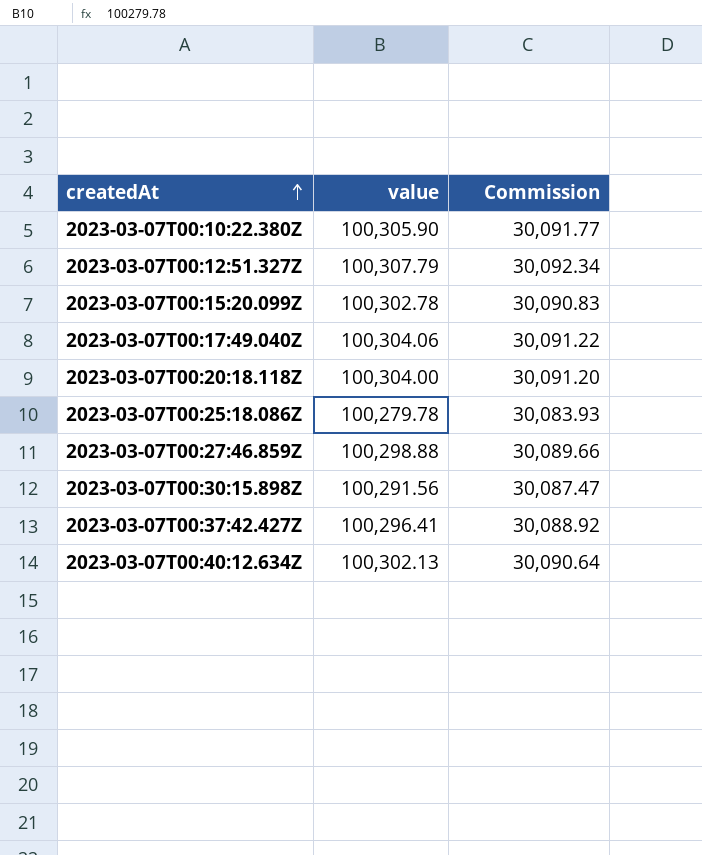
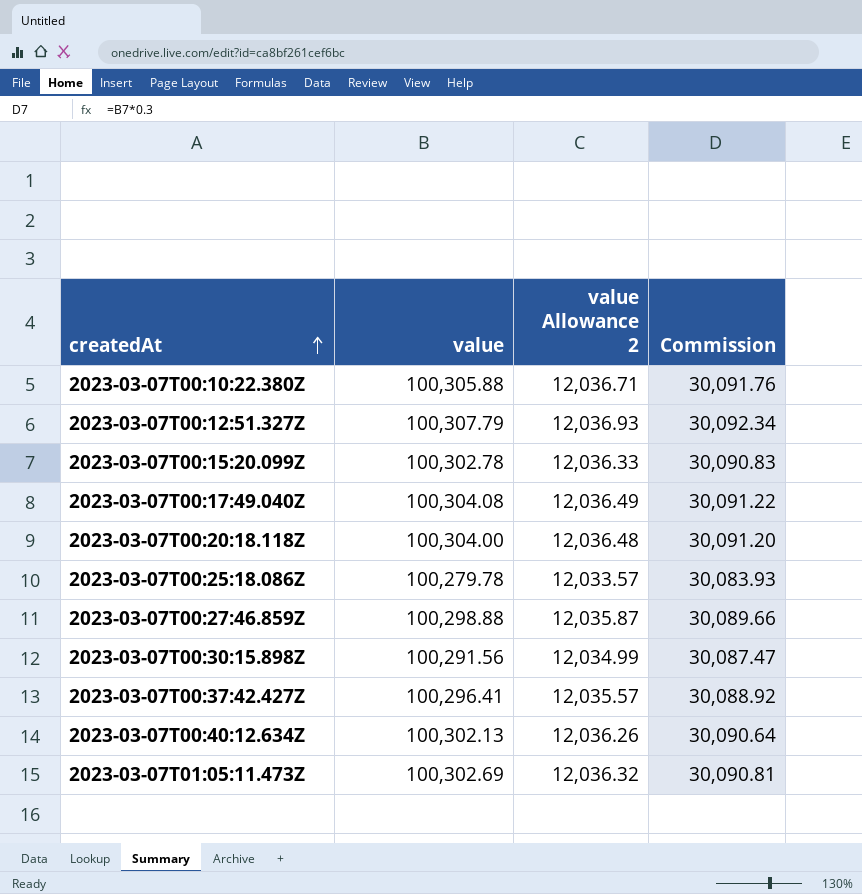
column value Allowance 2 | formula: none -> [value] * 0.12
2023-03-07T00:10:22.380Z | value: 100,305.90 -> 100,305.88
2023-03-07T00:10:22.380Z | Commission: 30,091.77 -> 30,091.76
2023-03-07T00:17:49.040Z | value: 100,304.06 -> 100,304.08
row 2023-03-07T01:05:11.473Z: none -> 100,302.69 | 12,036.32 | 30,090.81

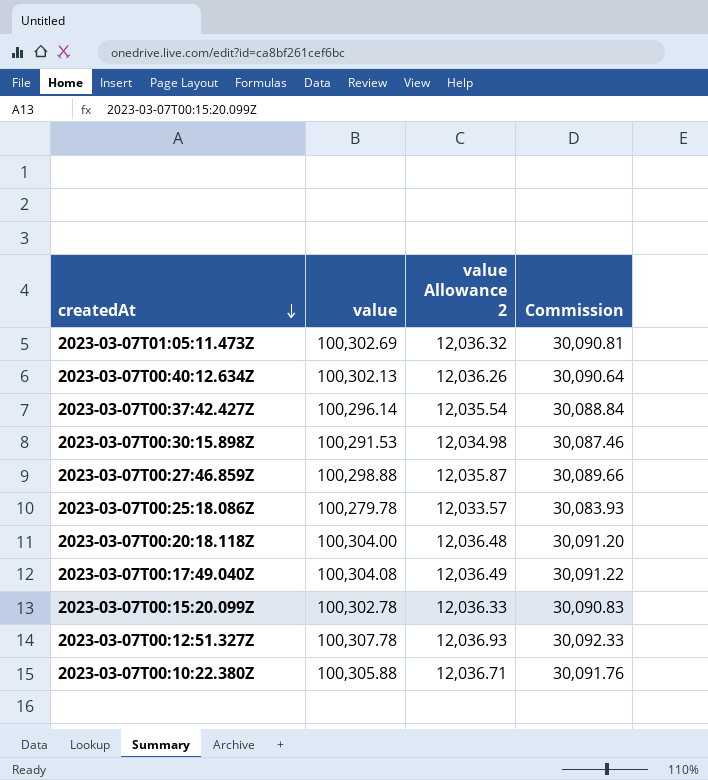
row order: createdAt ascending -> createdAt descending
2023-03-07T00:37:42.427Z | value: 100,296.41 -> 100,296.14
2023-03-07T00:37:42.427Z | value Allowance 2: 12,035.57 -> 12,035.54
2023-03-07T00:37:42.427Z | Commission: 30,088.92 -> 30,088.84
2023-03-07T00:30:15.898Z | value: 100,291.56 -> 100,291.53
2023-03-07T00:30:15.898Z | value Allowance 2: 12,034.99 -> 12,034.98
2023-03-07T00:30:15.898Z | Commission: 30,087.47 -> 30,087.46
2023-03-07T00:12:51.327Z | value: 100,307.79 -> 100,307.78
2023-03-07T00:12:51.327Z | Commission: 30,092.34 -> 30,092.33

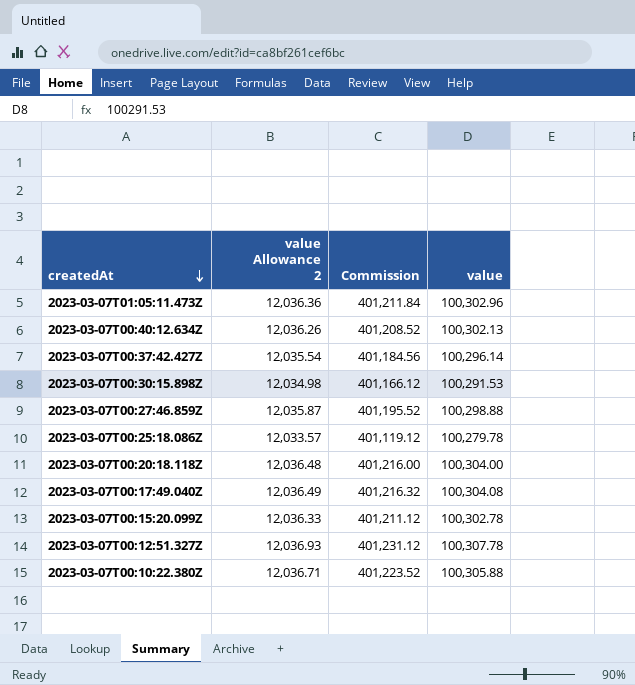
column Commission | formula: [value] * 0.3 -> [value] * 4
column value | position: 2 -> 4
2023-03-07T01:05:11.473Z | value Allowance 2: 12,036.32 -> 12,036.36
2023-03-07T01:05:11.473Z | value: 100,302.69 -> 100,302.96

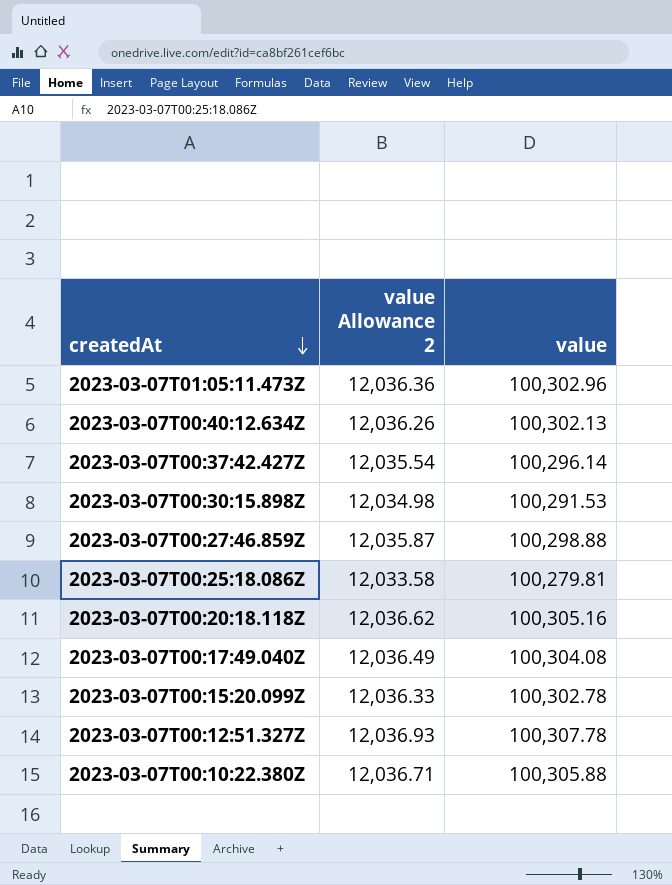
column Commission | formula: [value] * 4 -> none
2023-03-07T00:25:18.086Z | value Allowance 2: 12,033.57 -> 12,033.58
2023-03-07T00:25:18.086Z | value: 100,279.78 -> 100,279.81
2023-03-07T00:20:18.118Z | value Allowance 2: 12,036.48 -> 12,036.62
2023-03-07T00:20:18.118Z | value: 100,304.00 -> 100,305.16

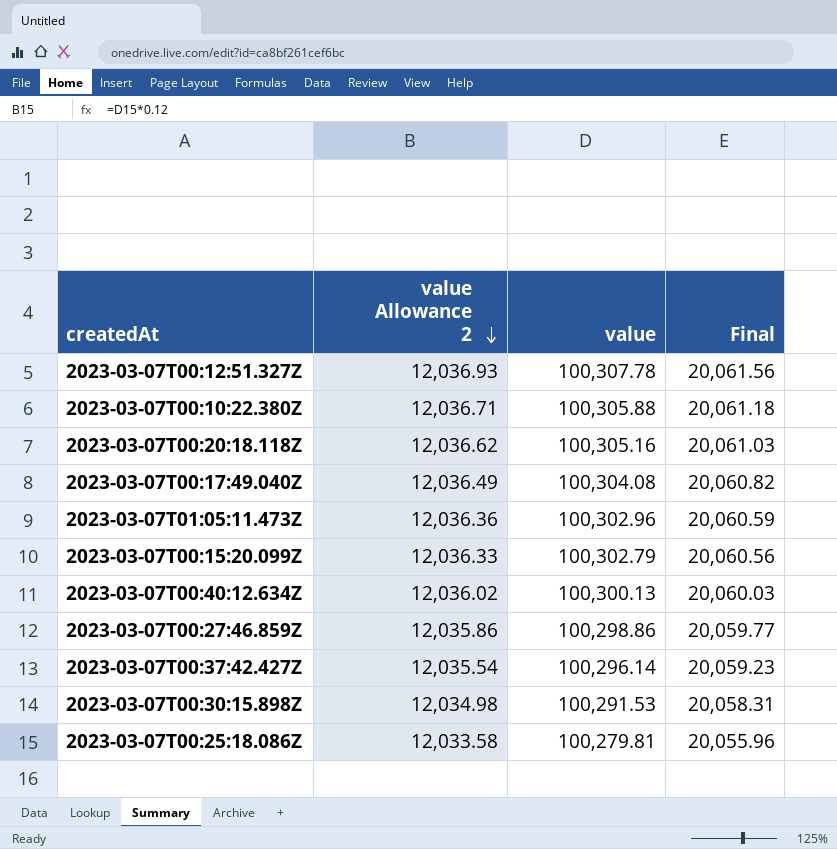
row order: createdAt descending -> value Allowance 2 descending
column Final | formula: none -> [value] * 0.2
2023-03-07T00:15:20.099Z | value: 100,302.78 -> 100,302.79
2023-03-07T00:40:12.634Z | value Allowance 2: 12,036.26 -> 12,036.02
2023-03-07T00:40:12.634Z | value: 100,302.13 -> 100,300.13
2023-03-07T00:27:46.859Z | value Allowance 2: 12,035.87 -> 12,035.86
2023-03-07T00:27:46.859Z | value: 100,298.88 -> 100,298.86

